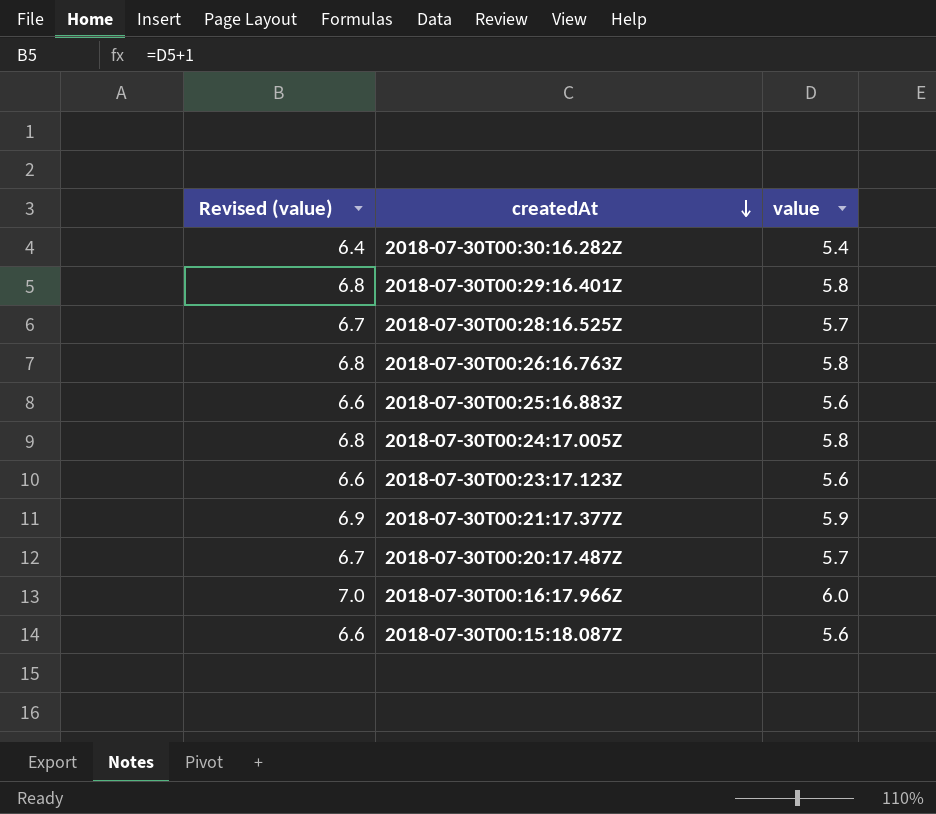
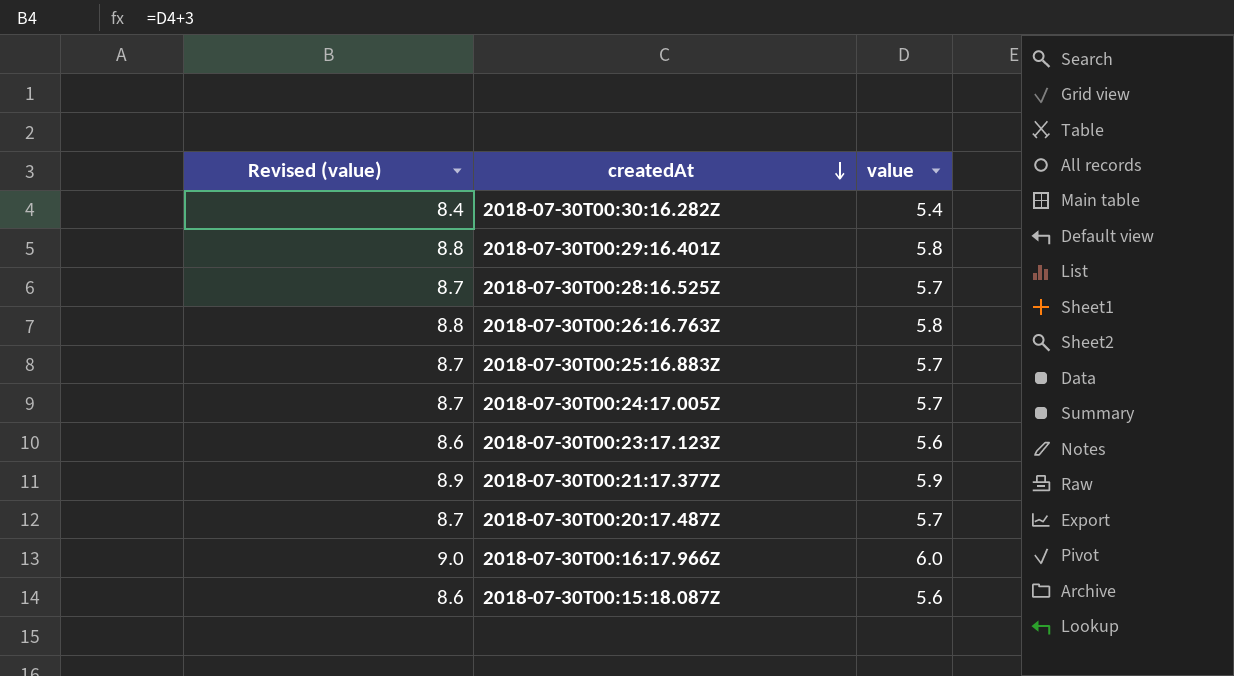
column Revised (value) | formula: [value] + 1 -> [value] + 3
2018-07-30T00:25:16.883Z | value: 5.6 -> 5.7
2018-07-30T00:24:17.005Z | value: 5.8 -> 5.7

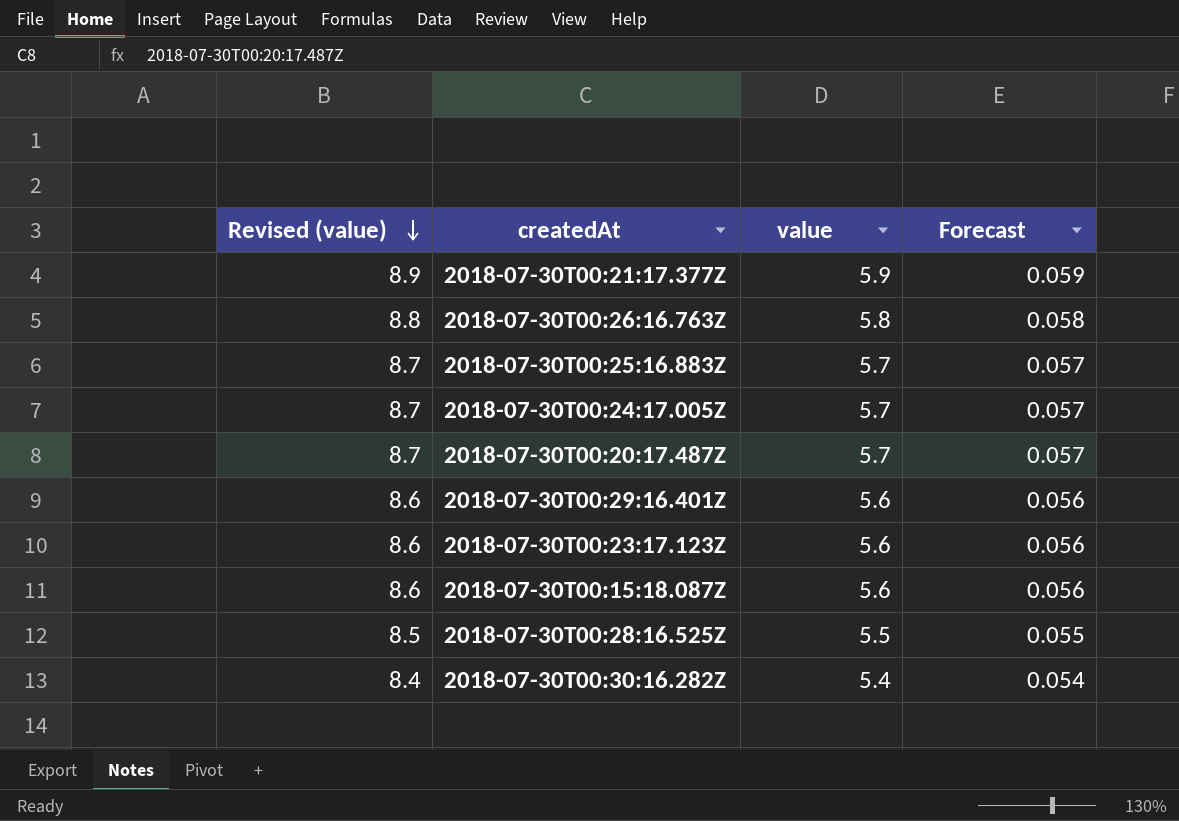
row order: createdAt descending -> Revised (value) descending
column Forecast | formula: none -> [value] * 0.01
row 2018-07-30T00:16:17.966Z: 9.0 | 6.0 -> none
2018-07-30T00:29:16.401Z | Revised (value): 8.8 -> 8.6
2018-07-30T00:29:16.401Z | value: 5.8 -> 5.6
2018-07-30T00:28:16.525Z | Revised (value): 8.7 -> 8.5
2018-07-30T00:28:16.525Z | value: 5.7 -> 5.5

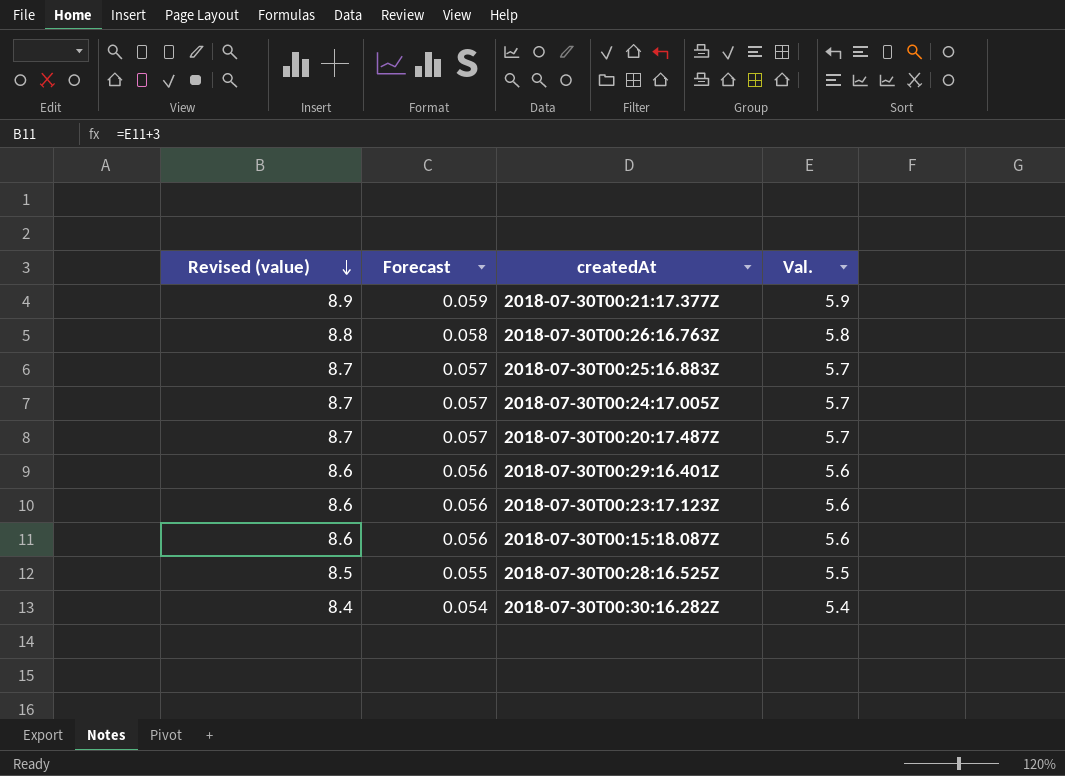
column Forecast | position: 4 -> 2
column name: value -> Val.

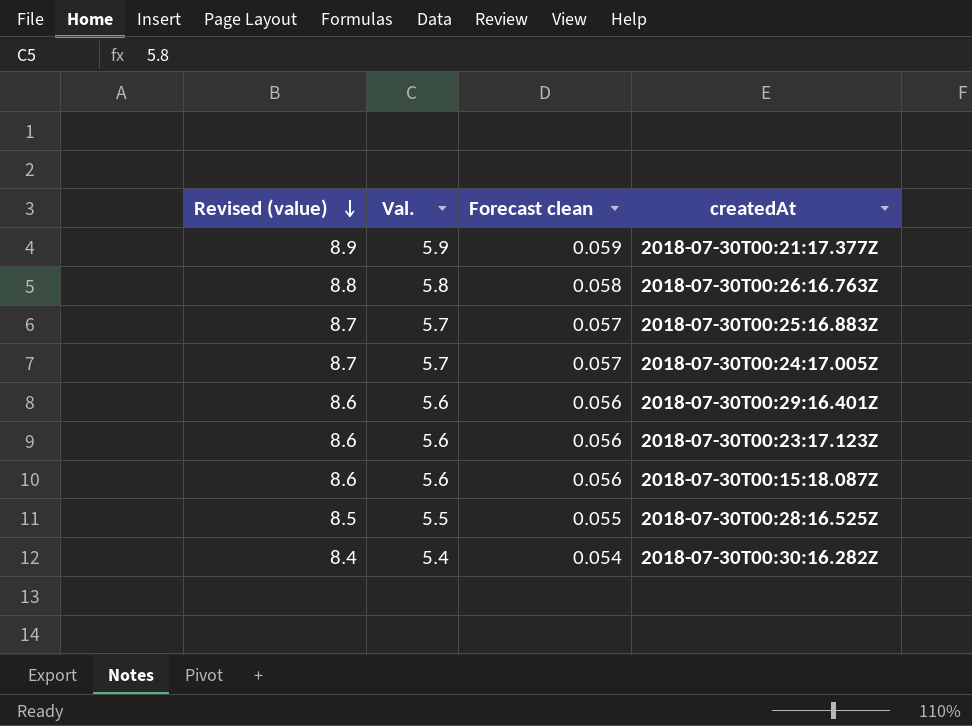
column Val. | position: 4 -> 2
column name: Forecast -> Forecast clean
row 2018-07-30T00:20:17.487Z: 8.7 | 0.057 | 5.7 -> none

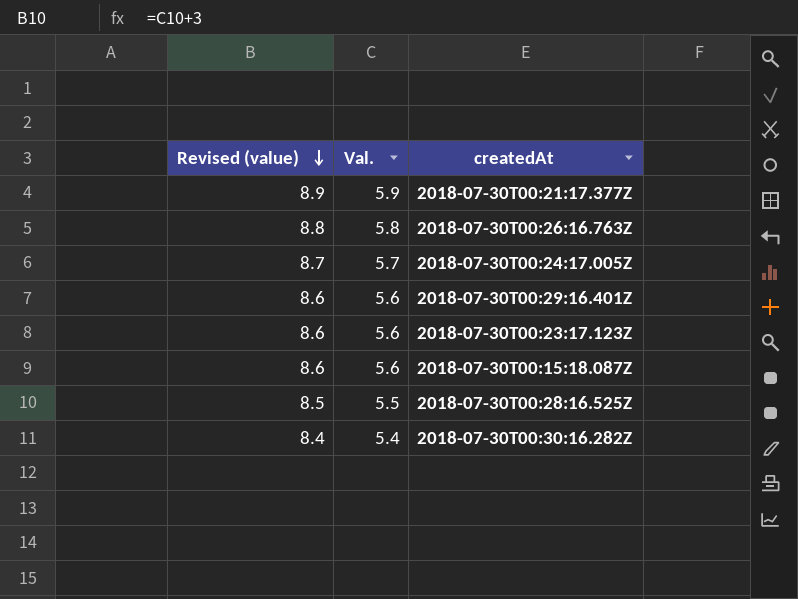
column Forecast clean | formula: [Val.] * 0.01 -> none
row 2018-07-30T00:25:16.883Z: 8.7 | 5.7 | 0.057 -> none

